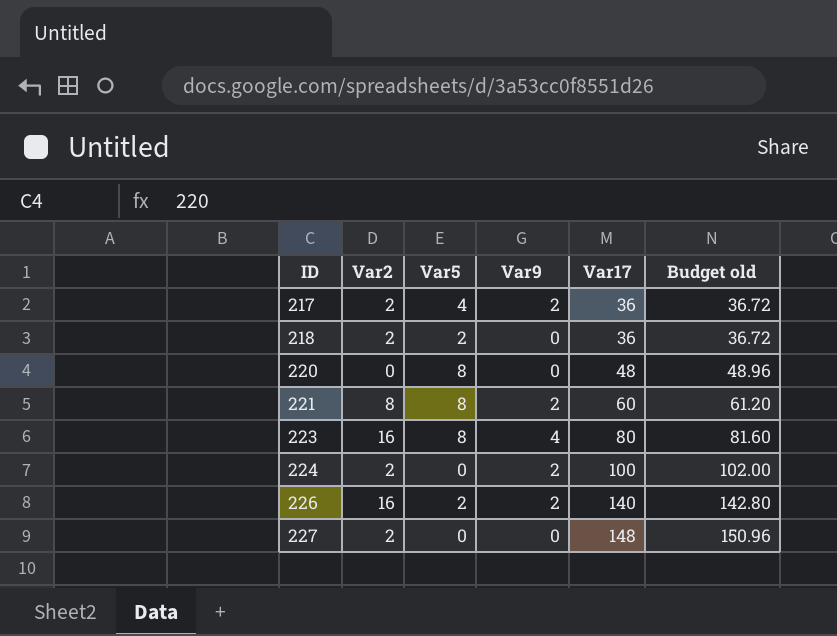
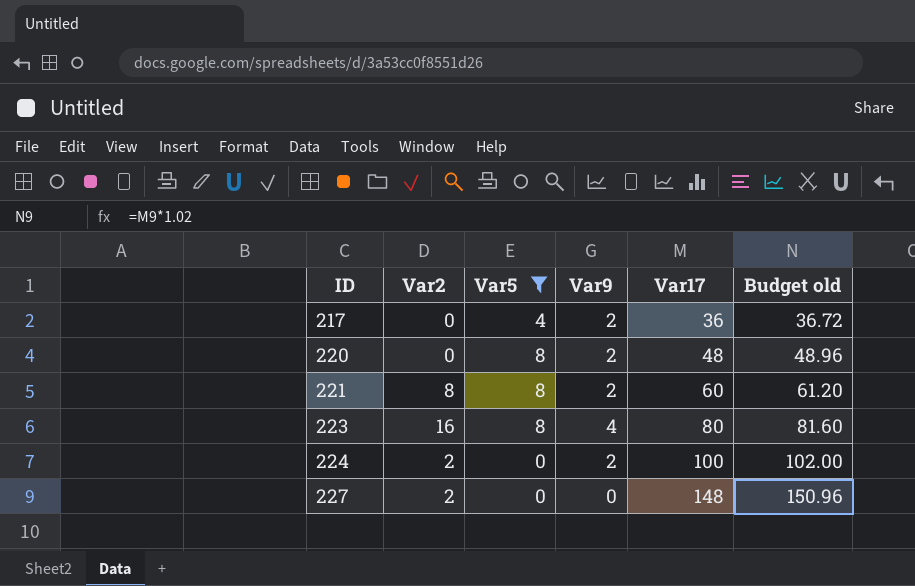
filter: none -> Var5 != 2
217 | Var2: 2 -> 0
220 | Var9: 0 -> 2

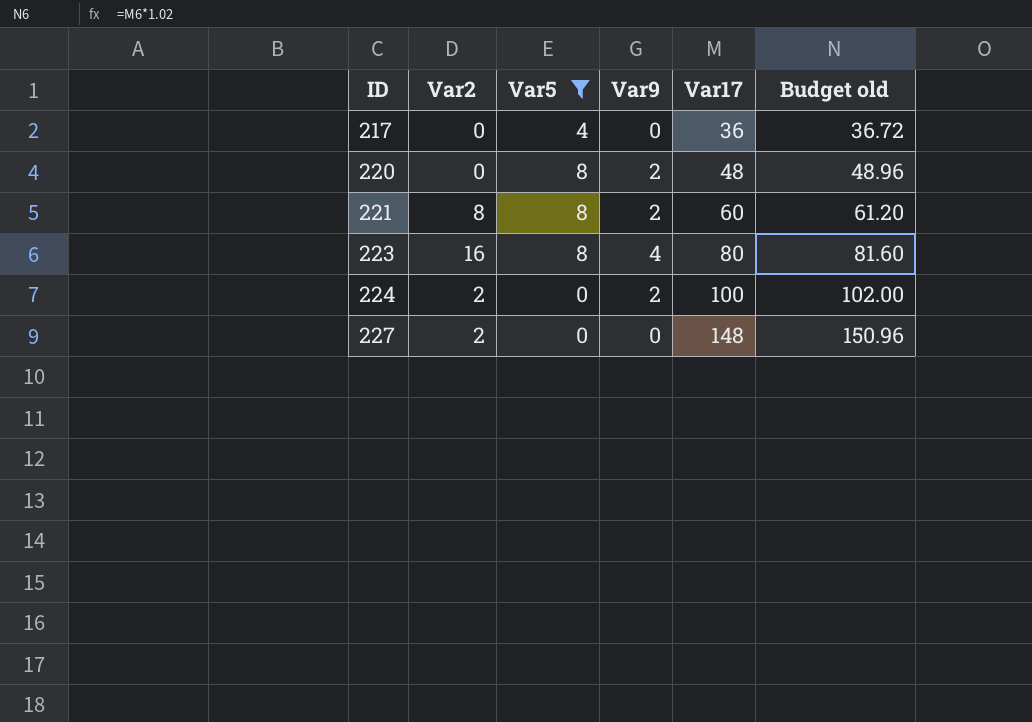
217 | Var9: 2 -> 0

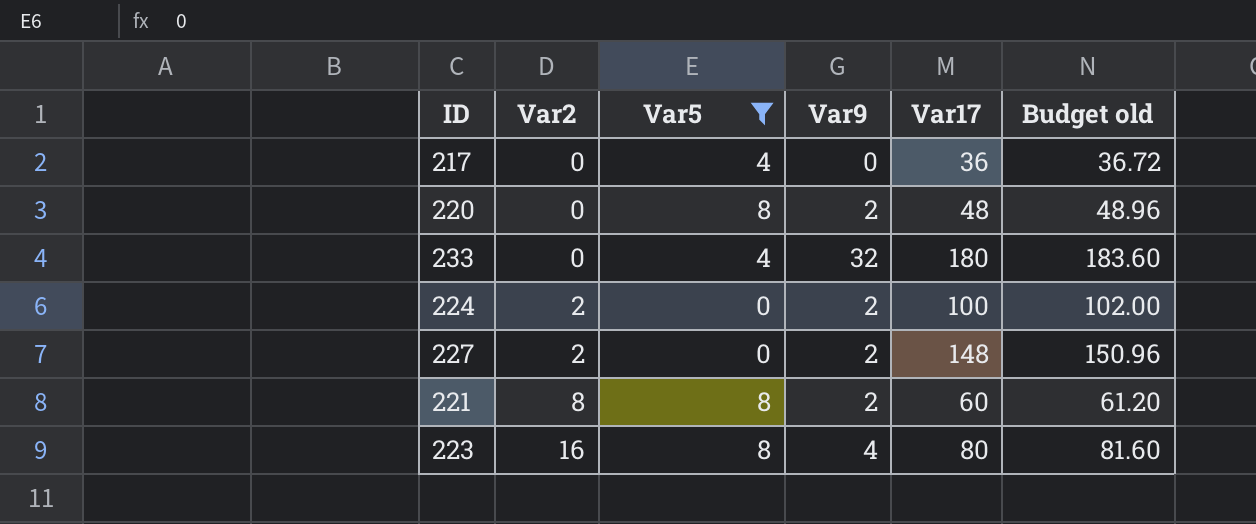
row order: ID ascending -> Var2 ascending
row 233: none -> 0 | 4 | 32 | 180 | 183.60
227 | Var9: 0 -> 2

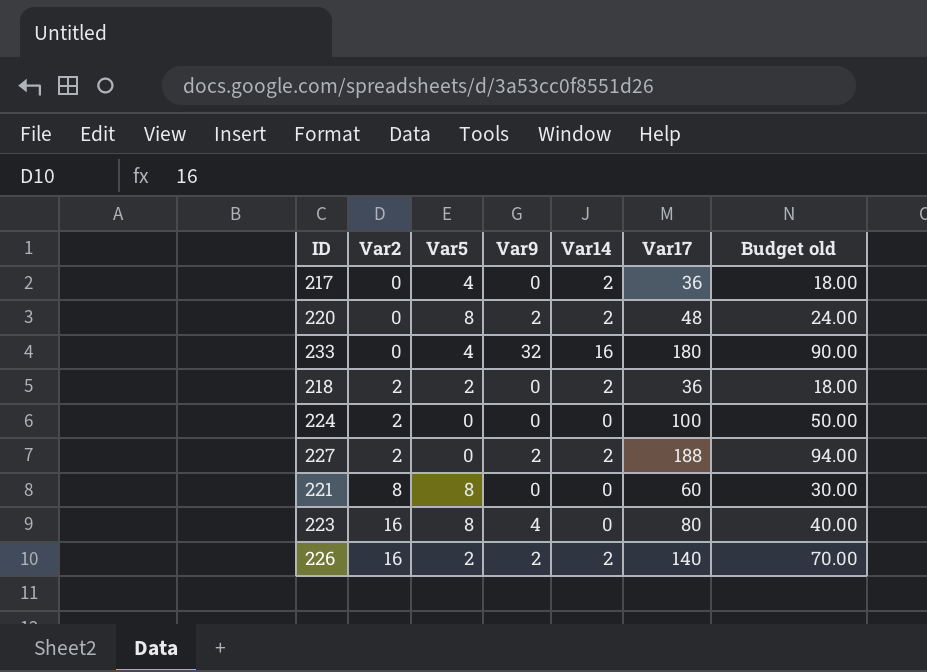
filter: Var5 != 2 -> none
column Var14 | position: none -> 5
column Budget old | formula: [Var17] * 1.02 -> [Var17] * 0.5
224 | Var9: 2 -> 0
227 | Var17: 148 -> 188
221 | Var9: 2 -> 0

